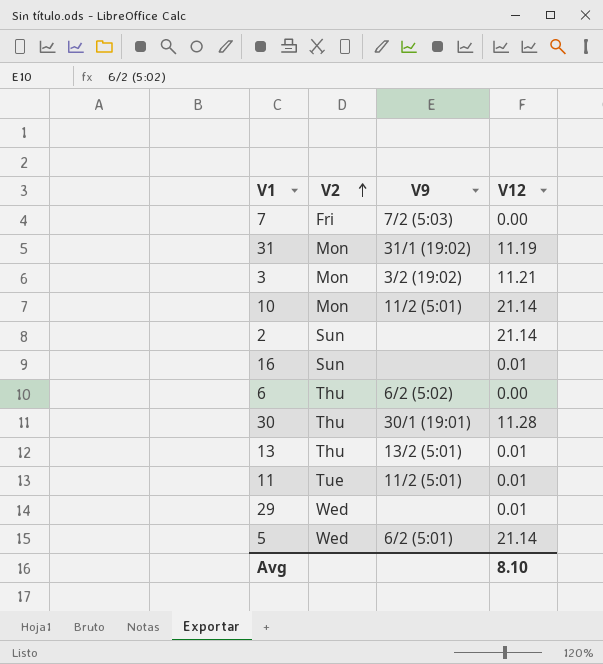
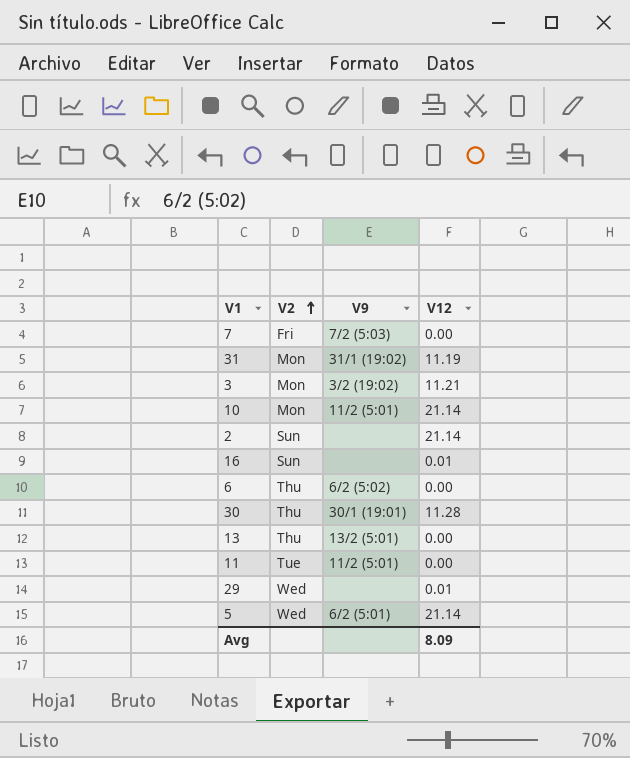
13 | V12: 0.01 -> 0.00
11 | V12: 0.01 -> 0.00
Avg | V12: 8.10 -> 8.09

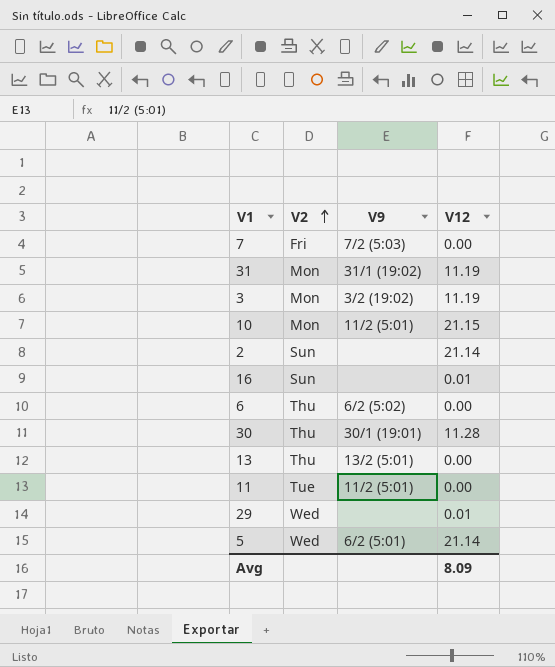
3 | V12: 11.21 -> 11.19
10 | V12: 21.14 -> 21.15

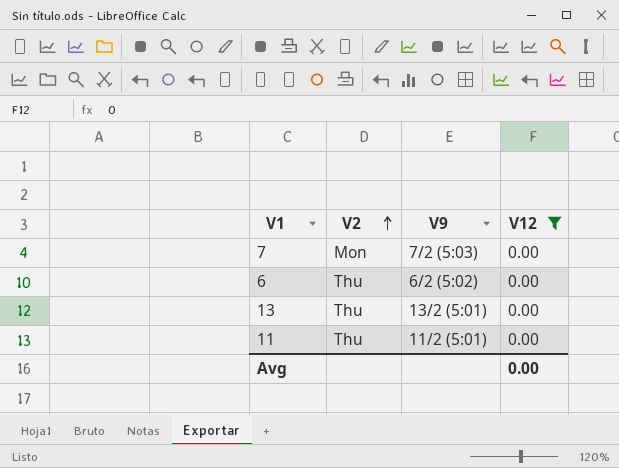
filter: none -> V12 = 0.00
7 | V2: Fri -> Mon
11 | V2: Tue -> Thu
Avg | V12: 8.09 -> 0.00

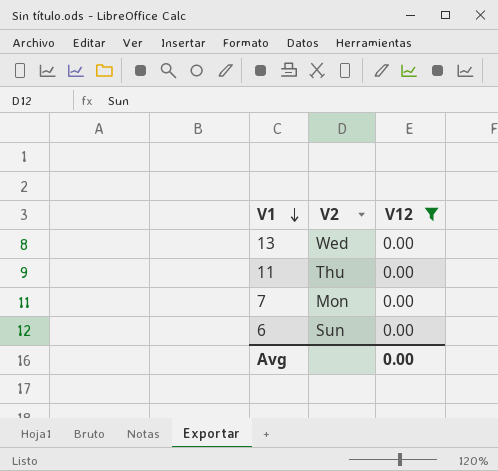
row order: V2 ascending -> V1 descending
column V9 | position: 3 -> none
13 | V2: Thu -> Wed
6 | V2: Thu -> Sun

